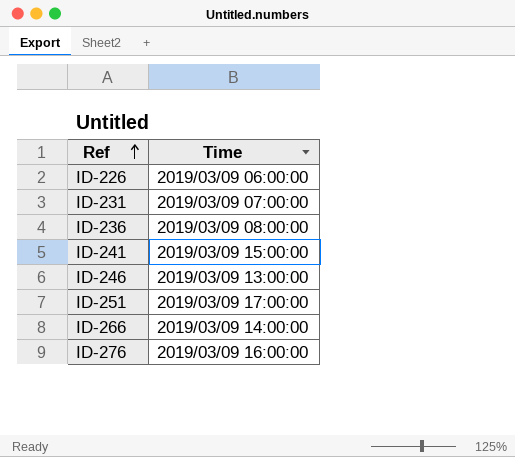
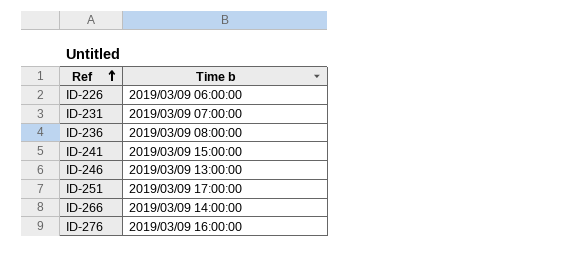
column name: Time -> Time b

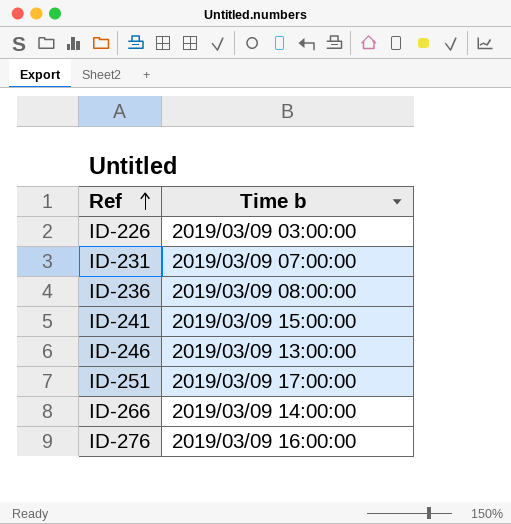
ID-226 | Time b: 2019/03/09 06:00:00 -> 2019/03/09 03:00:00

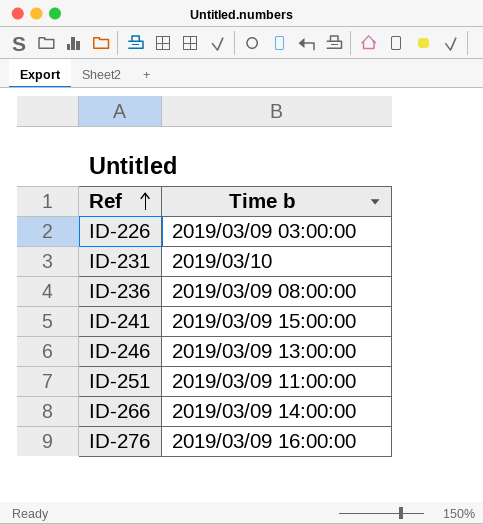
ID-231 | Time b: 2019/03/09 07:00:00 -> 2019/03/10
ID-251 | Time b: 2019/03/09 17:00:00 -> 2019/03/09 11:00:00

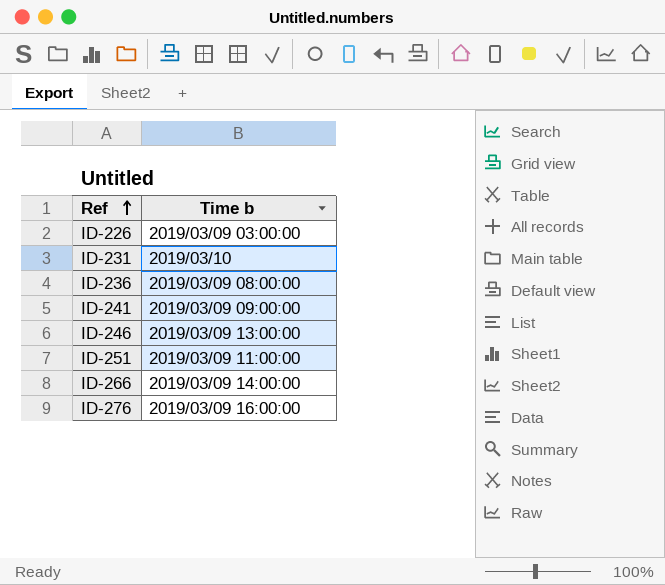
ID-241 | Time b: 2019/03/09 15:00:00 -> 2019/03/09 09:00:00

